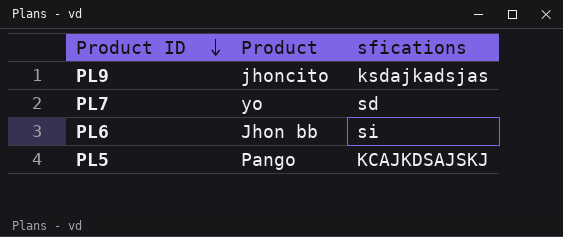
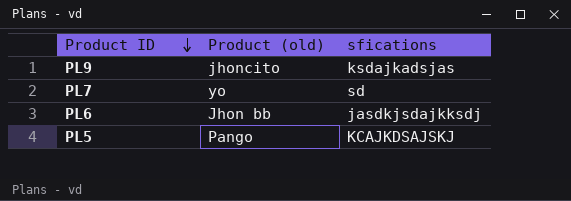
column name: Product -> Product (old)
PL6 | sfications: si -> jasdkjsdajkksdj

